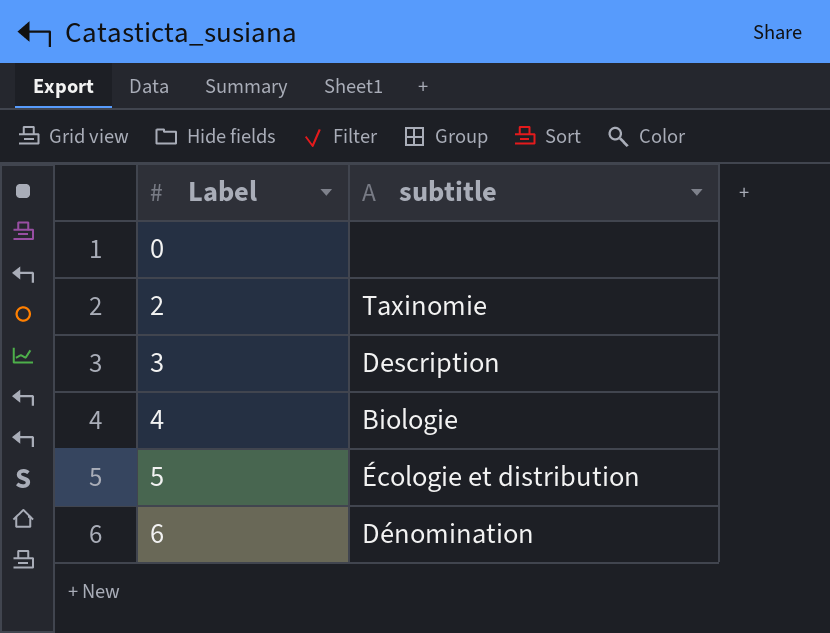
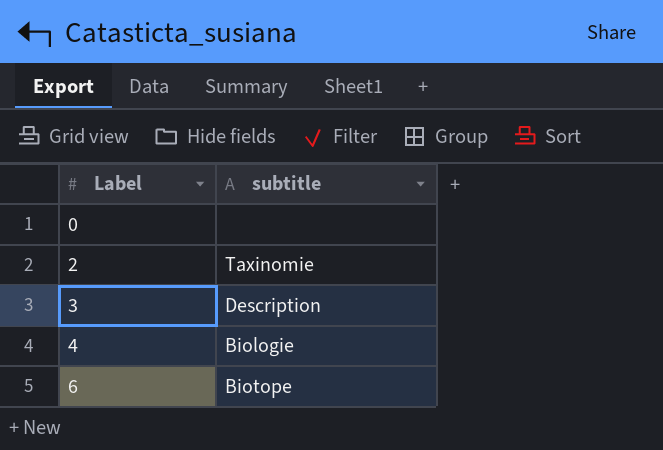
row 5: Écologie et distribution -> none
6 | subtitle: Dénomination -> Biotope

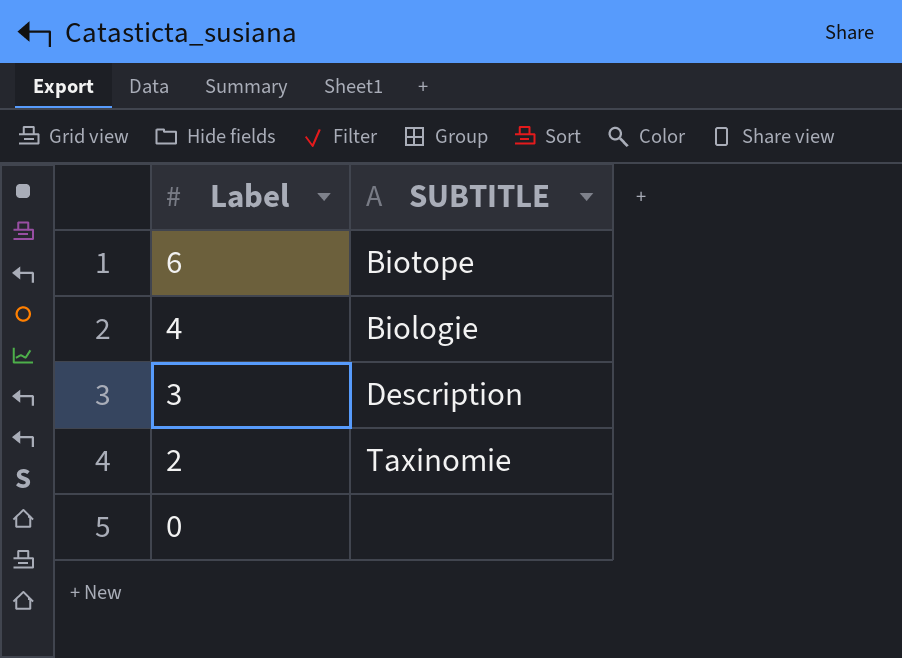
row order: Label ascending -> Label descending
column name: subtitle -> SUBTITLE

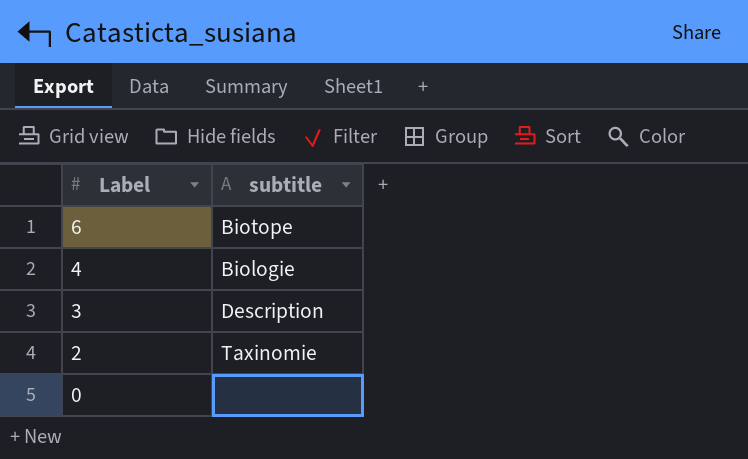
column name: SUBTITLE -> subtitle

